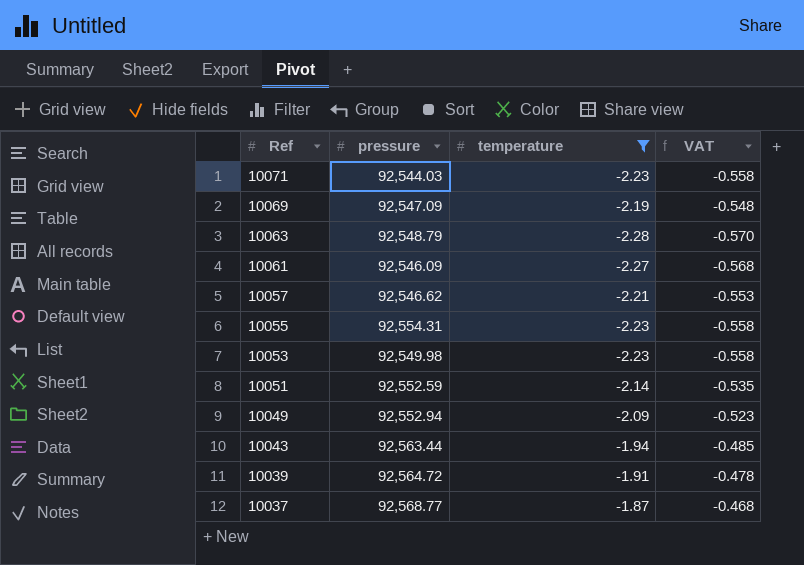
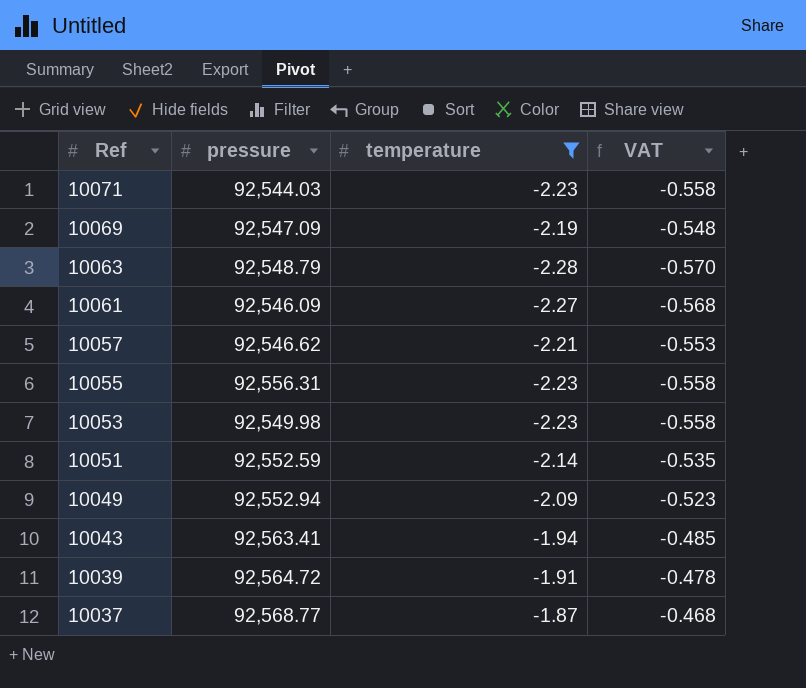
10055 | pressure: 92,554.31 -> 92,556.31
10043 | pressure: 92,563.44 -> 92,563.41

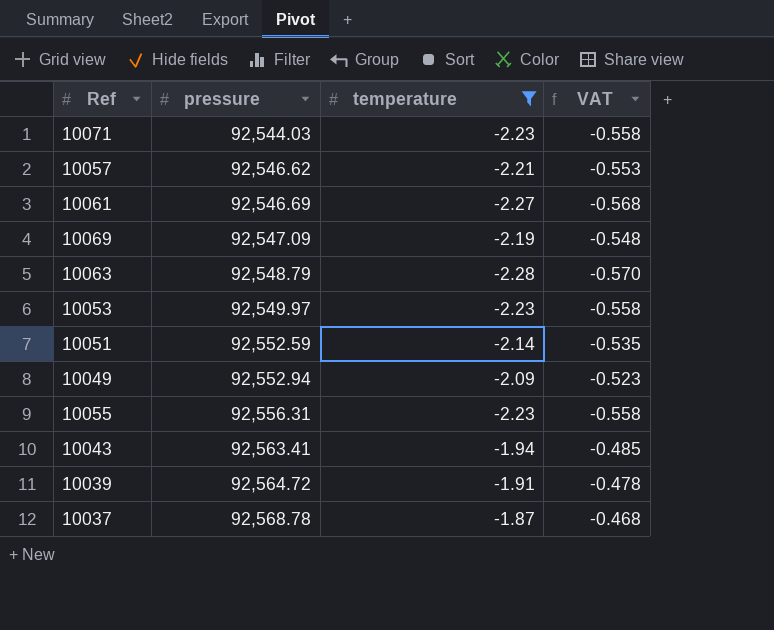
row order: Ref descending -> pressure ascending
10061 | pressure: 92,546.09 -> 92,546.69
10053 | pressure: 92,549.98 -> 92,549.97
10037 | pressure: 92,568.77 -> 92,568.78

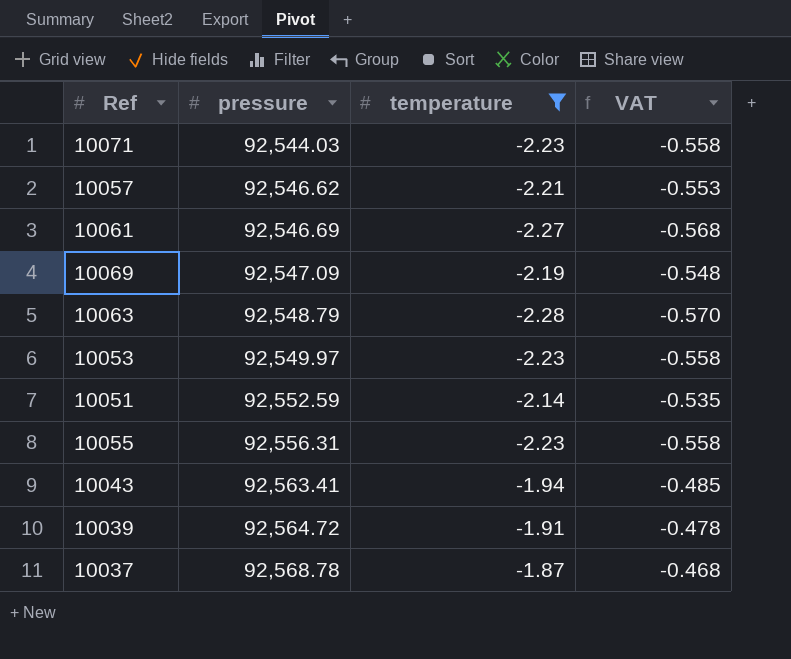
row 10049: 92,552.94 | -2.09 | -0.523 -> none

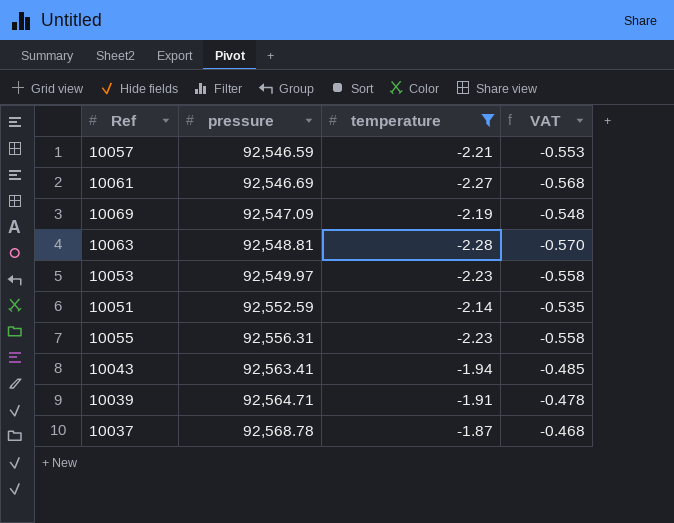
row 10071: 92,544.03 | -2.23 | -0.558 -> none
10057 | pressure: 92,546.62 -> 92,546.59
10063 | pressure: 92,548.79 -> 92,548.81
10039 | pressure: 92,564.72 -> 92,564.71

